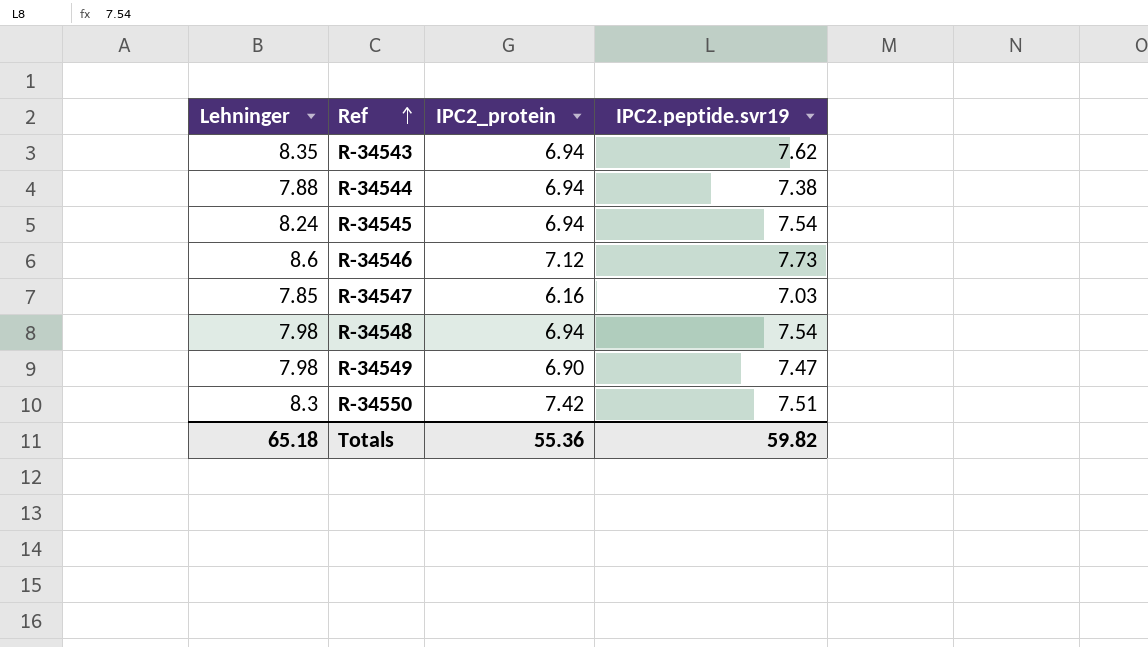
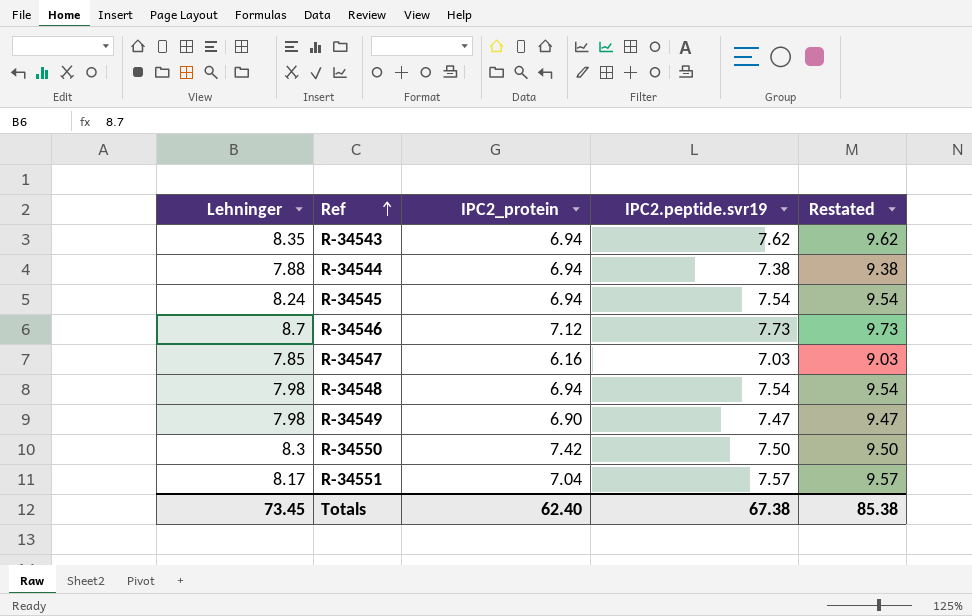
column Restated | formula: none -> [IPC2.peptide.svr19] + 2
R-34546 | Lehninger: 8.6 -> 8.7
R-34550 | IPC2.peptide.svr19: 7.51 -> 7.50
row R-34551: none -> 8.17 | 7.04 | 7.57 | 9.57
Totals | Lehninger: 65.18 -> 73.45
Totals | IPC2_protein: 55.36 -> 62.40
Totals | IPC2.peptide.svr19: 59.82 -> 67.38

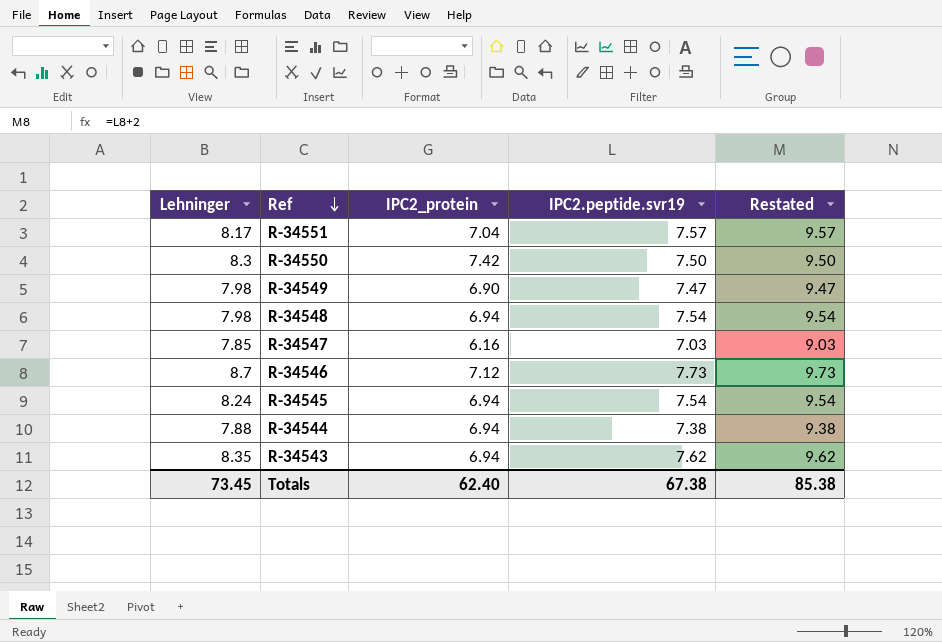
row order: Ref ascending -> Ref descending

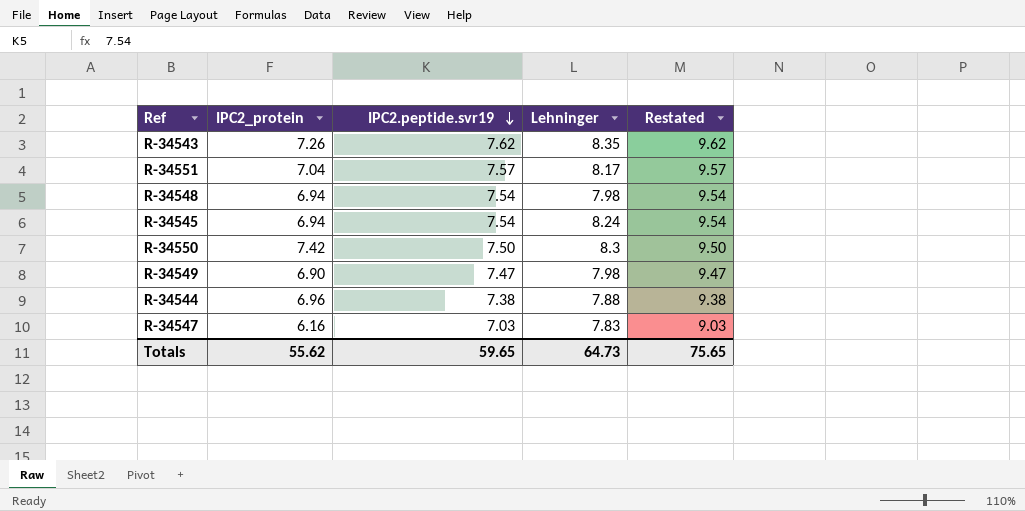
row order: Ref descending -> IPC2.peptide.svr19 descending
column Lehninger | position: 1 -> 4
row R-34546: 8.7 | 7.12 | 7.73 | 9.73 -> none
R-34543 | IPC2_protein: 6.94 -> 7.26
R-34544 | IPC2_protein: 6.94 -> 6.96
R-34547 | Lehninger: 7.85 -> 7.83
Totals | IPC2_protein: 62.40 -> 55.62
Totals | IPC2.peptide.svr19: 67.38 -> 59.65
Totals | Lehninger: 73.45 -> 64.73
Totals | Restated: 85.38 -> 75.65

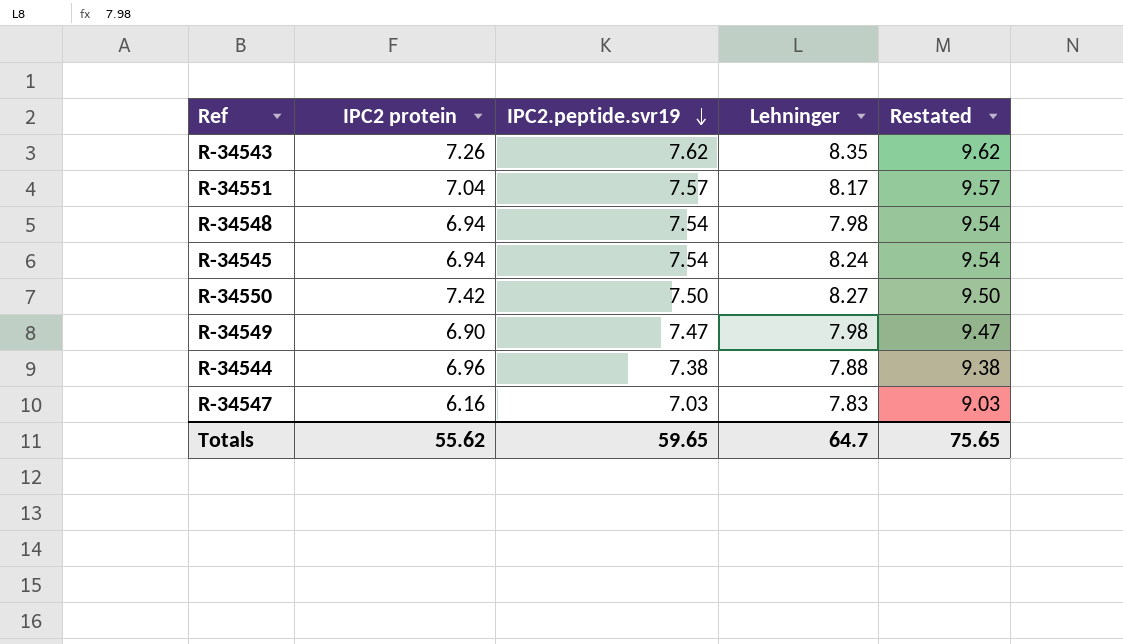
column name: IPC2_protein -> IPC2 protein
R-34550 | Lehninger: 8.3 -> 8.27
Totals | Lehninger: 64.73 -> 64.7

